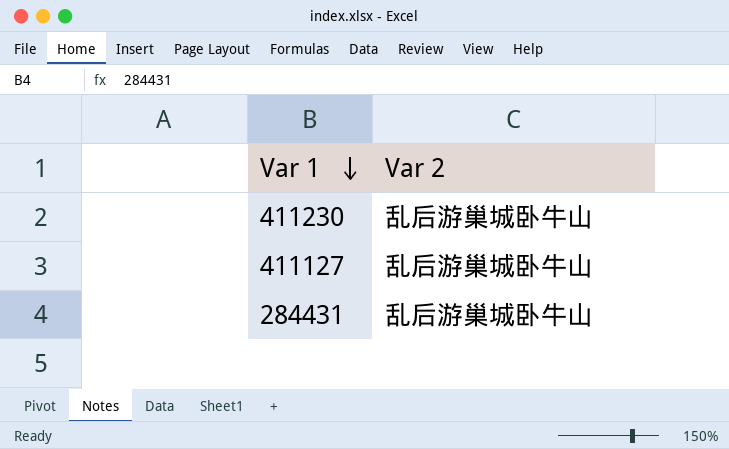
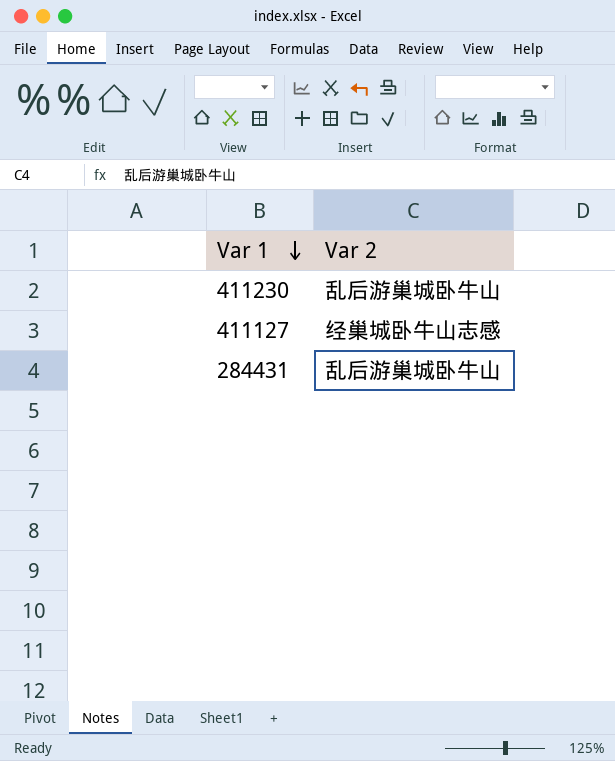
411127 | Var 2: 乱后游巢城卧牛山 -> 经巢城卧牛山志感

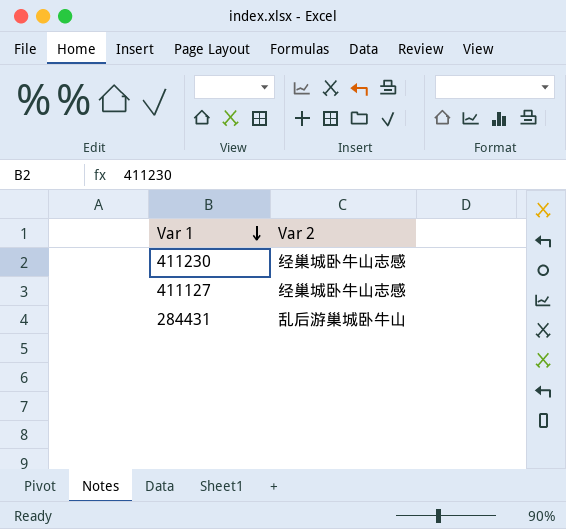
411230 | Var 2: 乱后游巢城卧牛山 -> 经巢城卧牛山志感

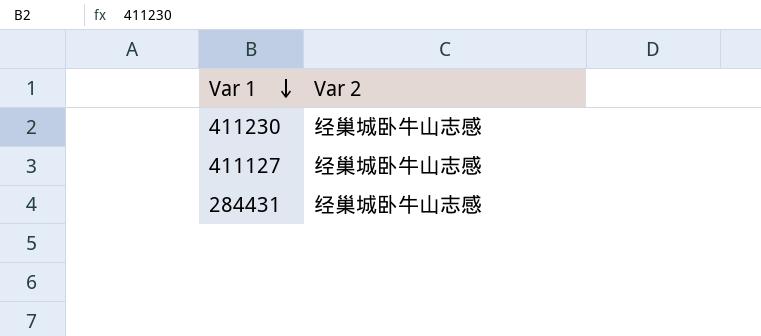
284431 | Var 2: 乱后游巢城卧牛山 -> 经巢城卧牛山志感

